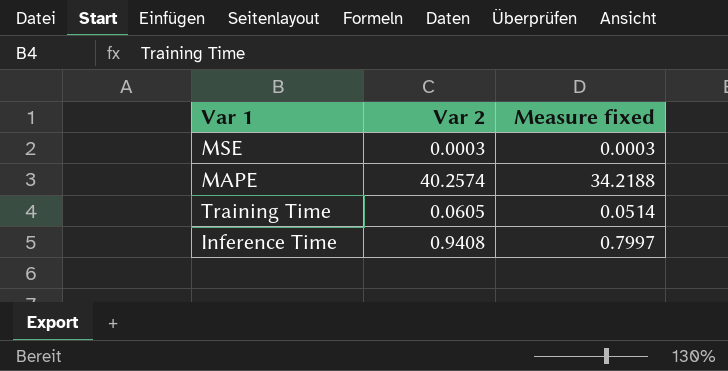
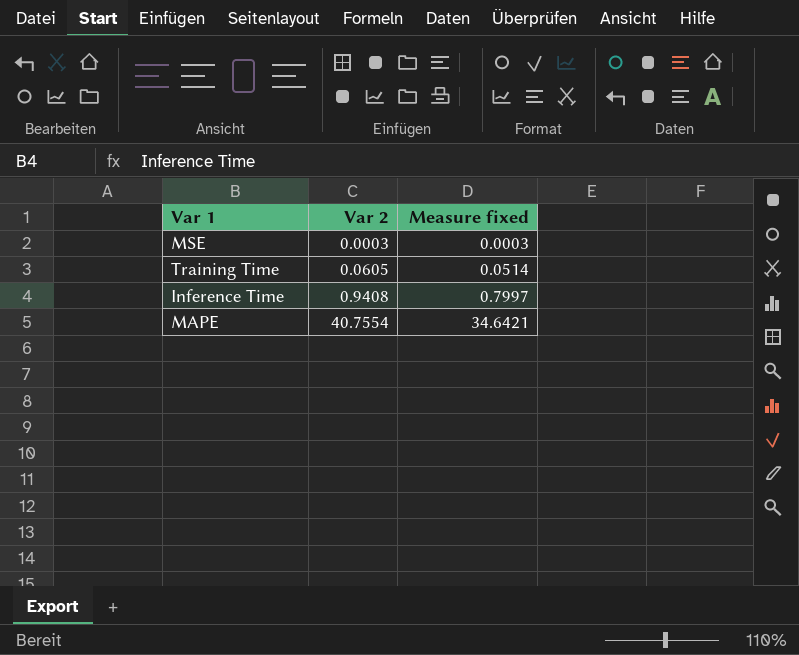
row order: none -> Var 2 ascending
MAPE | Var 2: 40.2574 -> 40.7554
MAPE | Measure fixed: 34.2188 -> 34.6421

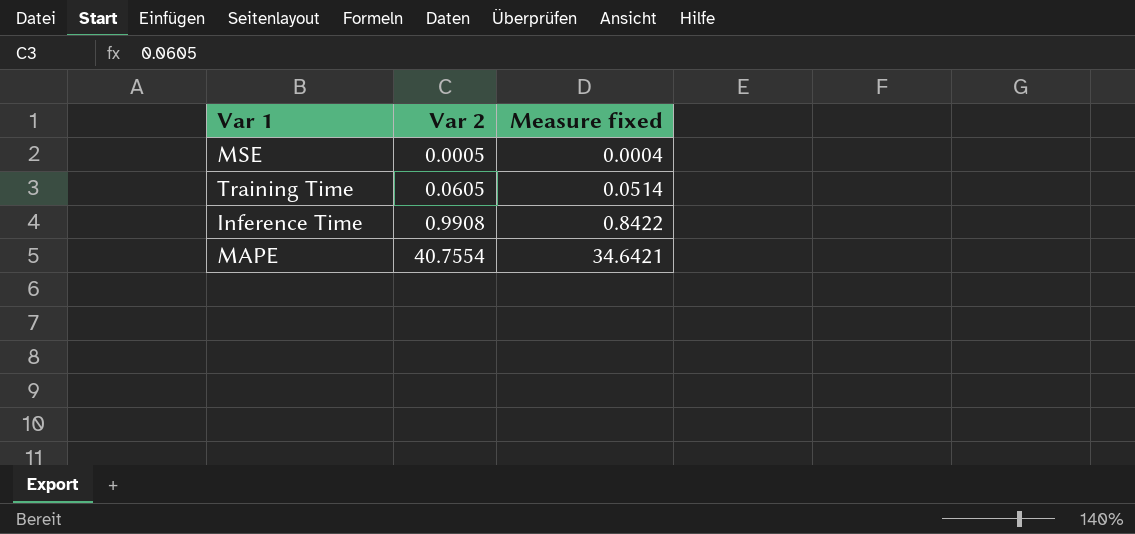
MSE | Var 2: 0.0003 -> 0.0005
MSE | Measure fixed: 0.0003 -> 0.0004
Inference Time | Var 2: 0.9408 -> 0.9908
Inference Time | Measure fixed: 0.7997 -> 0.8422

